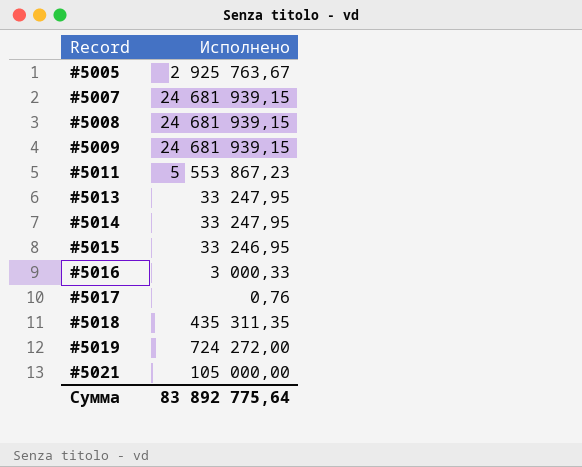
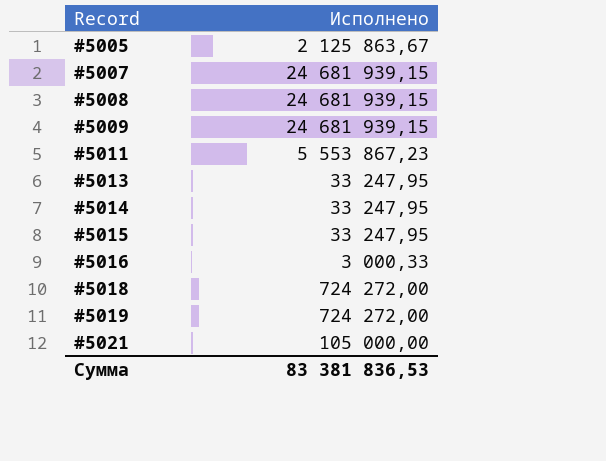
row #5017: 0,76 -> none
#5005 | Исполнено: 2 925 763,67 -> 2 125 863,67
#5015 | Исполнено: 33 246,95 -> 33 247,95
#5018 | Исполнено: 435 311,35 -> 724 272,00
Сумма | Исполнено: 83 892 775,64 -> 83 381 836,53

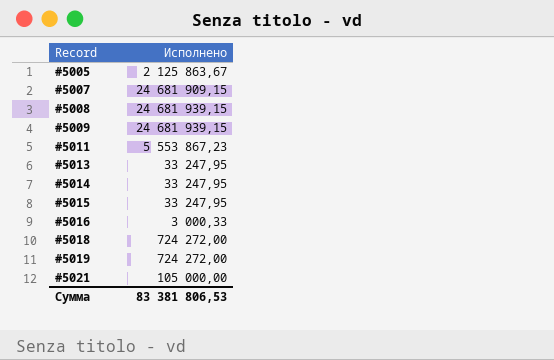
#5007 | Исполнено: 24 681 939,15 -> 24 681 909,15
Сумма | Исполнено: 83 381 836,53 -> 83 381 806,53

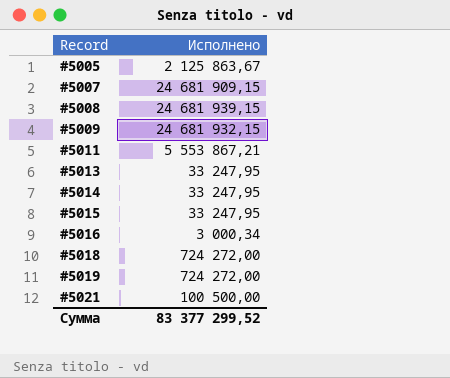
#5009 | Исполнено: 24 681 939,15 -> 24 681 932,15
#5011 | Исполнено: 5 553 867,23 -> 5 553 867,21
#5016 | Исполнено: 3 000,33 -> 3 000,34
#5021 | Исполнено: 105 000,00 -> 100 500,00
Сумма | Исполнено: 83 381 806,53 -> 83 377 299,52

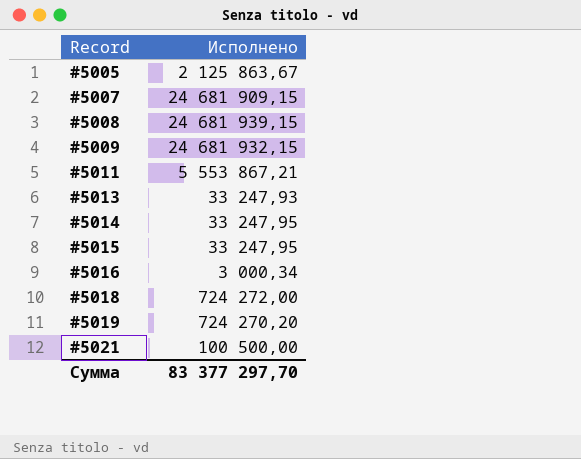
#5013 | Исполнено: 33 247,95 -> 33 247,93
#5019 | Исполнено: 724 272,00 -> 724 270,20
Сумма | Исполнено: 83 377 299,52 -> 83 377 297,70

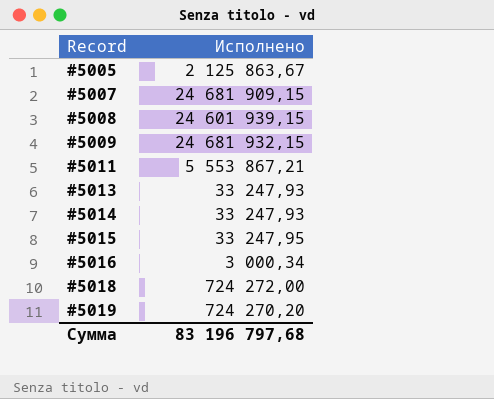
row #5021: 100 500,00 -> none
#5008 | Исполнено: 24 681 939,15 -> 24 601 939,15
#5014 | Исполнено: 33 247,95 -> 33 247,93
Сумма | Исполнено: 83 377 297,70 -> 83 196 797,68

